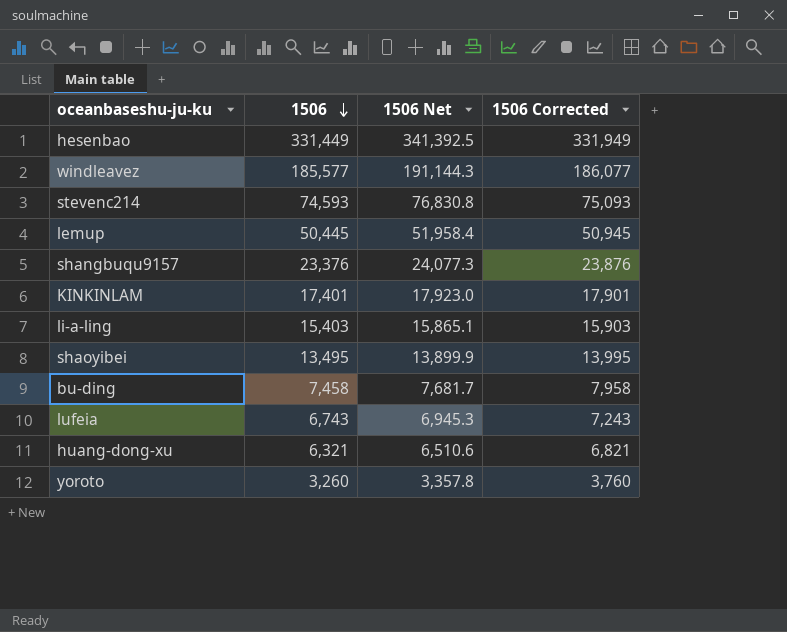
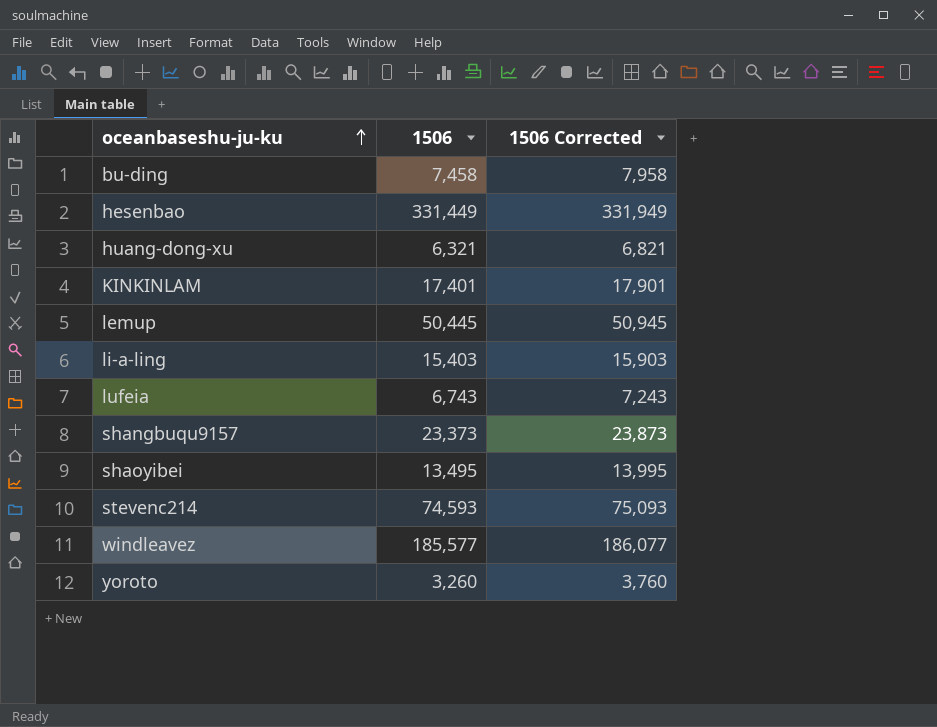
row order: 1506 descending -> oceanbaseshu-ju-ku ascending
column 1506 Net | formula: [1506] * 1.03 -> none
shangbuqu9157 | 1506: 23,376 -> 23,373
shangbuqu9157 | 1506 Corrected: 23,876 -> 23,873

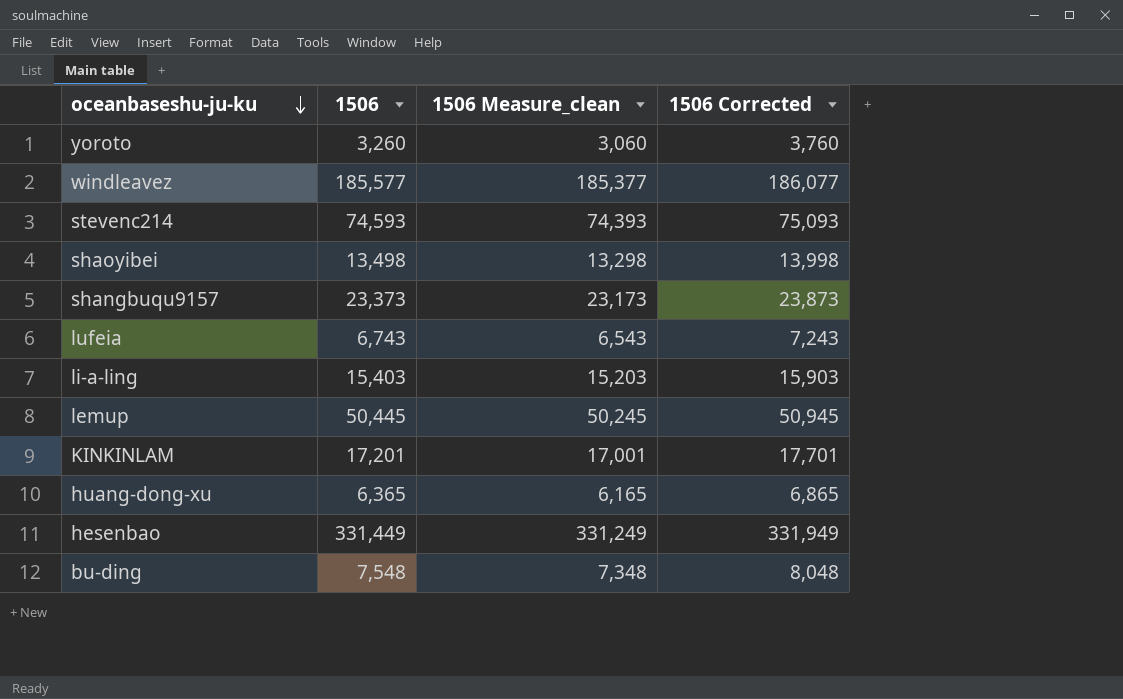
row order: oceanbaseshu-ju-ku ascending -> oceanbaseshu-ju-ku descending
column 1506 Measure_clean | formula: none -> [1506] - 200
shaoyibei | 1506: 13,495 -> 13,498
shaoyibei | 1506 Corrected: 13,995 -> 13,998
KINKINLAM | 1506: 17,401 -> 17,201
KINKINLAM | 1506 Corrected: 17,901 -> 17,701
huang-dong-xu | 1506: 6,321 -> 6,365
huang-dong-xu | 1506 Corrected: 6,821 -> 6,865
bu-ding | 1506: 7,458 -> 7,548
bu-ding | 1506 Corrected: 7,958 -> 8,048

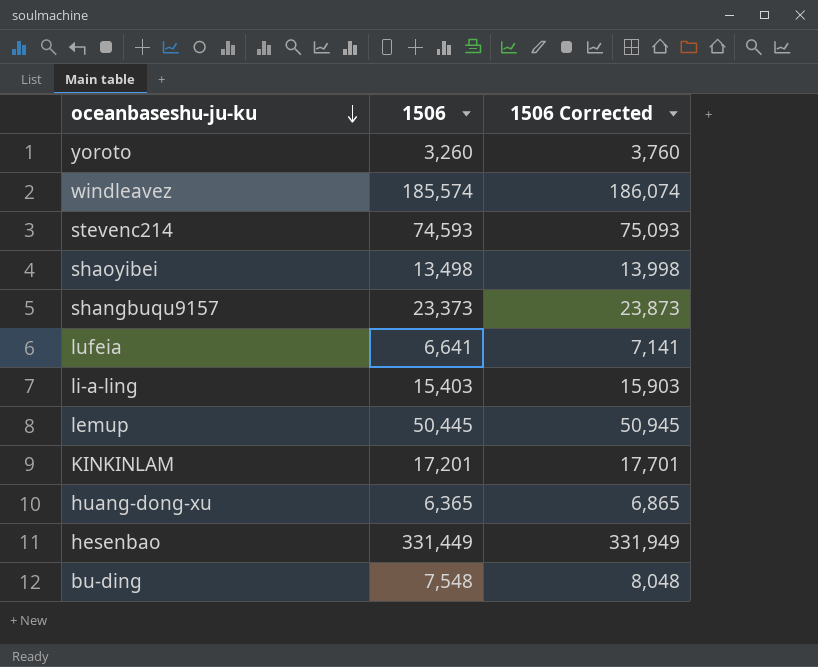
column 1506 Measure_clean | formula: [1506] - 200 -> none
windleavez | 1506: 185,577 -> 185,574
windleavez | 1506 Corrected: 186,077 -> 186,074
lufeia | 1506: 6,743 -> 6,641
lufeia | 1506 Corrected: 7,243 -> 7,141

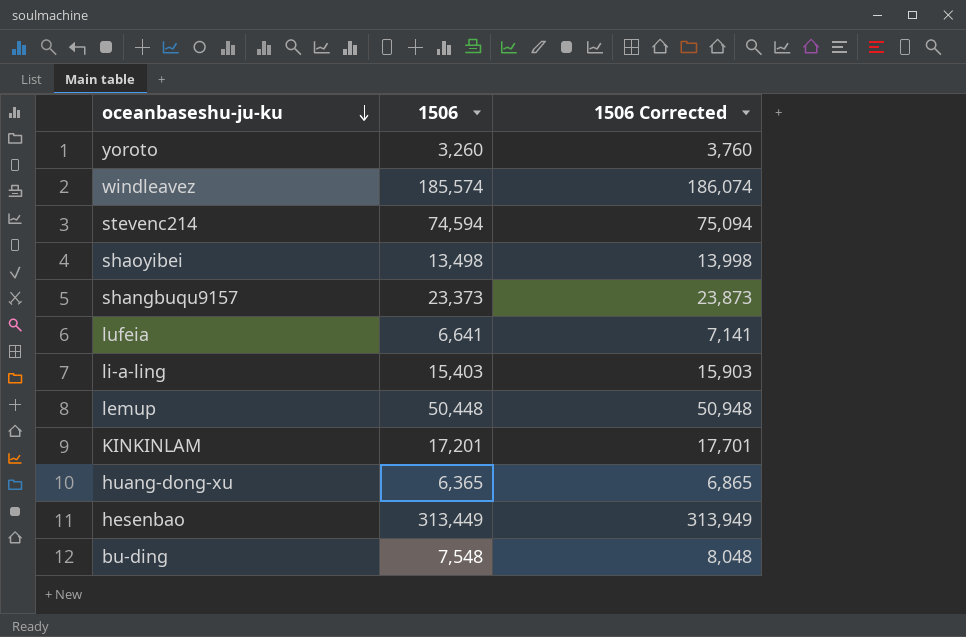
stevenc214 | 1506: 74,593 -> 74,594
stevenc214 | 1506 Corrected: 75,093 -> 75,094
lemup | 1506: 50,445 -> 50,448
lemup | 1506 Corrected: 50,945 -> 50,948
hesenbao | 1506: 331,449 -> 313,449
hesenbao | 1506 Corrected: 331,949 -> 313,949

